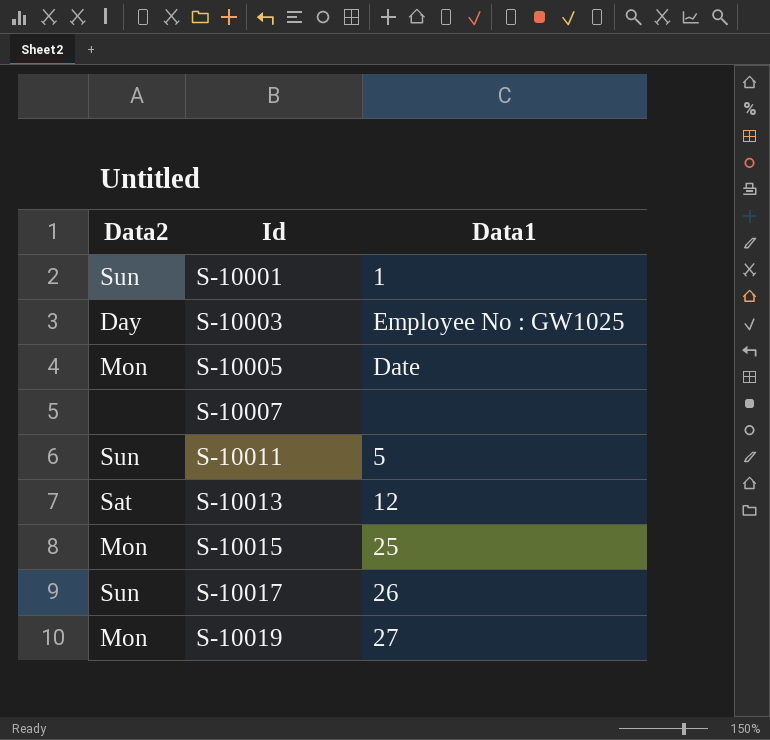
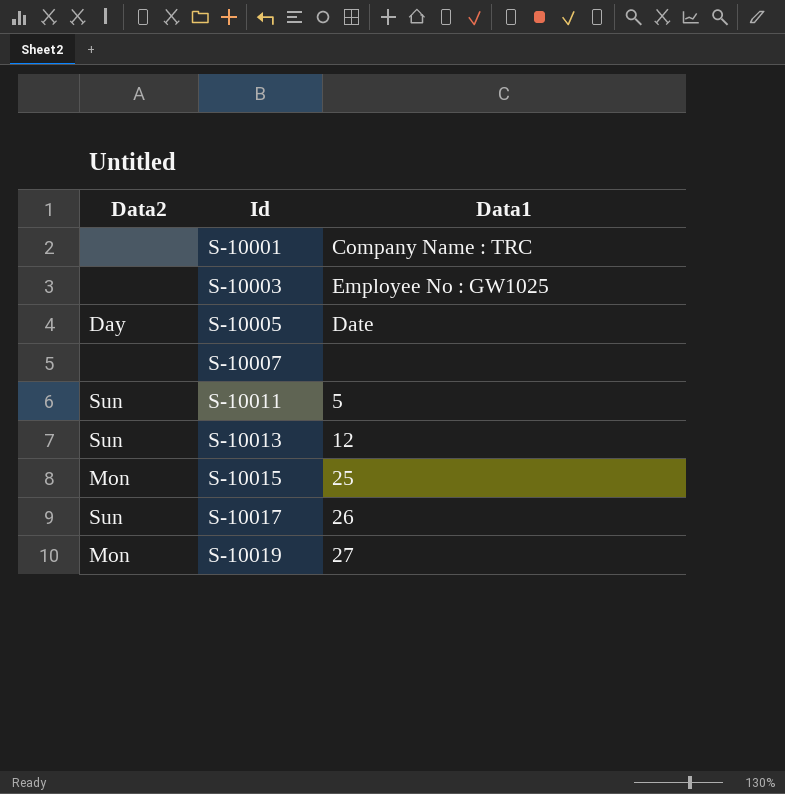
S-10001 | Data2: Sun -> none
S-10001 | Data1: 1 -> Company Name : TRC
S-10003 | Data2: Day -> none
S-10005 | Data2: Mon -> Day
S-10013 | Data2: Sat -> Sun

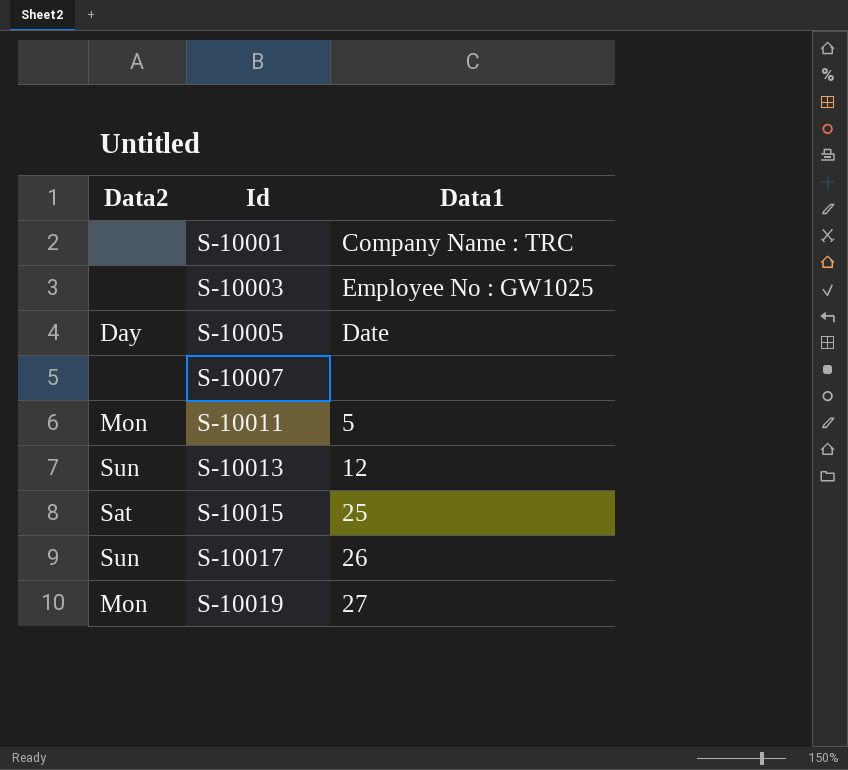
S-10011 | Data2: Sun -> Mon
S-10015 | Data2: Mon -> Sat

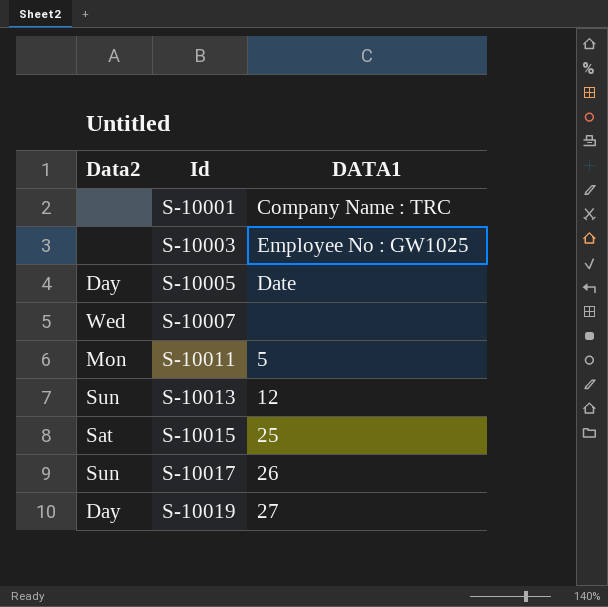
column name: Data1 -> DATA1
S-10007 | Data2: none -> Wed
S-10019 | Data2: Mon -> Day

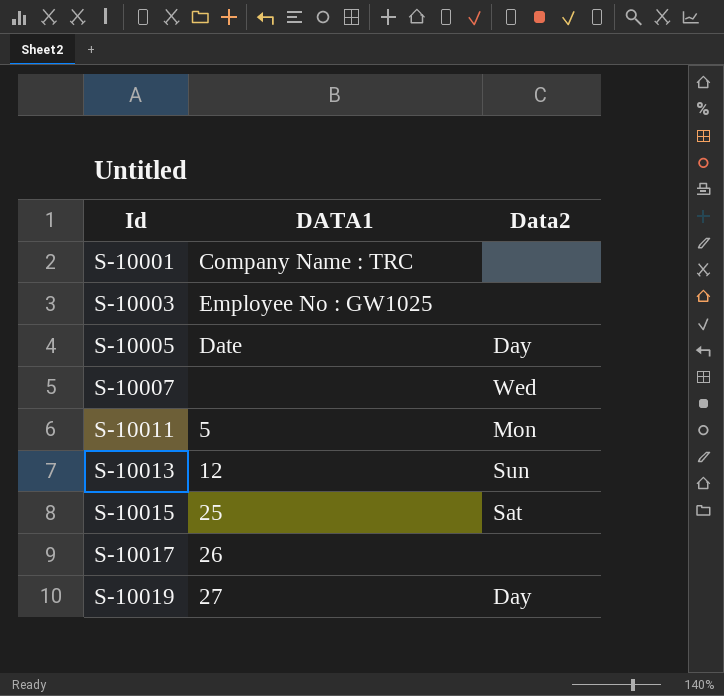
column Data2 | position: 1 -> 3
S-10017 | Data2: Sun -> none

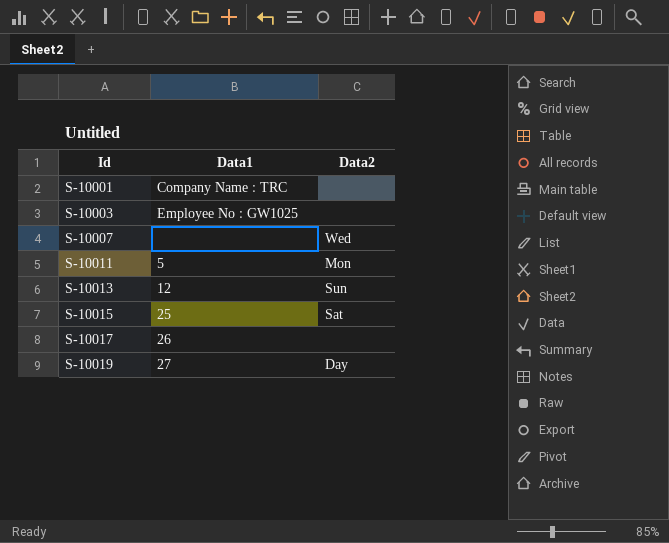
column name: DATA1 -> Data1
row S-10005: Date | Day -> none

